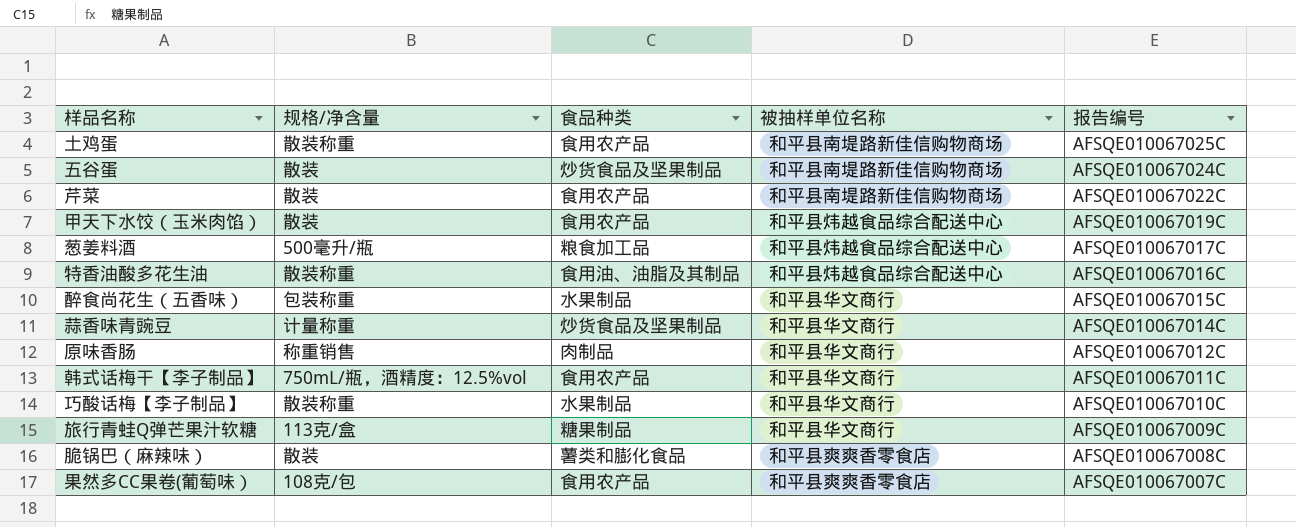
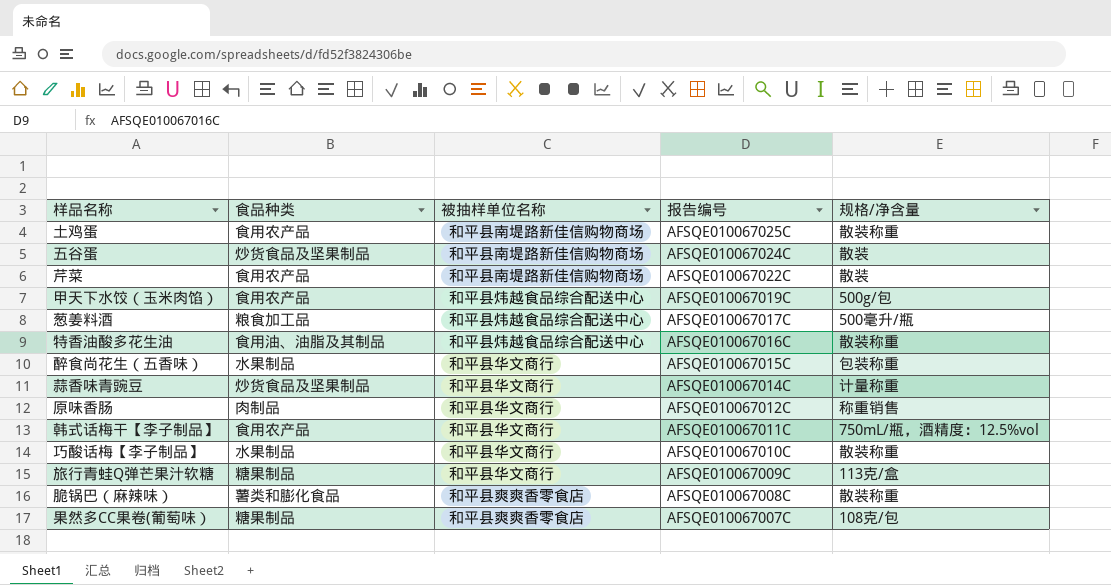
column 规格/净含量 | position: 2 -> 5
甲天下水饺（玉米肉馅） | 规格/净含量: 散装 -> 500g/包
脆锅巴（麻辣味） | 规格/净含量: 散装 -> 散装称重
果然多CC果卷(葡萄味） | 食品种类: 食用农产品 -> 糖果制品

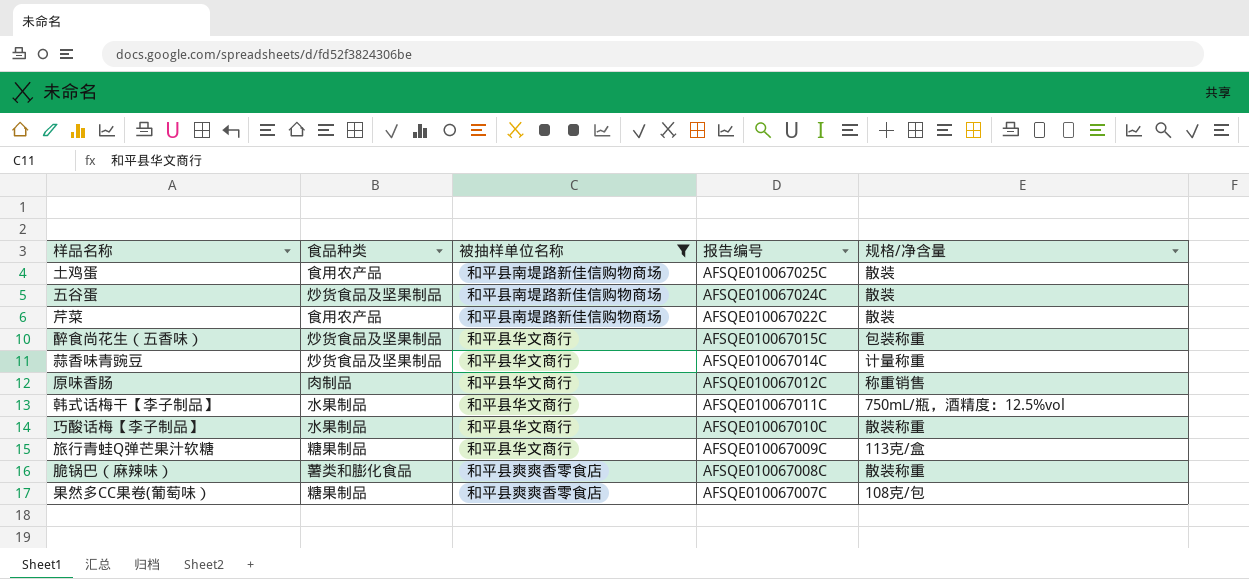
filter: none -> 被抽样单位名称 != 和平县炜越食品综合配送中心
土鸡蛋 | 规格/净含量: 散装称重 -> 散装
醉食尚花生（五香味） | 食品种类: 水果制品 -> 炒货食品及坚果制品
韩式话梅干【李子制品】 | 食品种类: 食用农产品 -> 水果制品

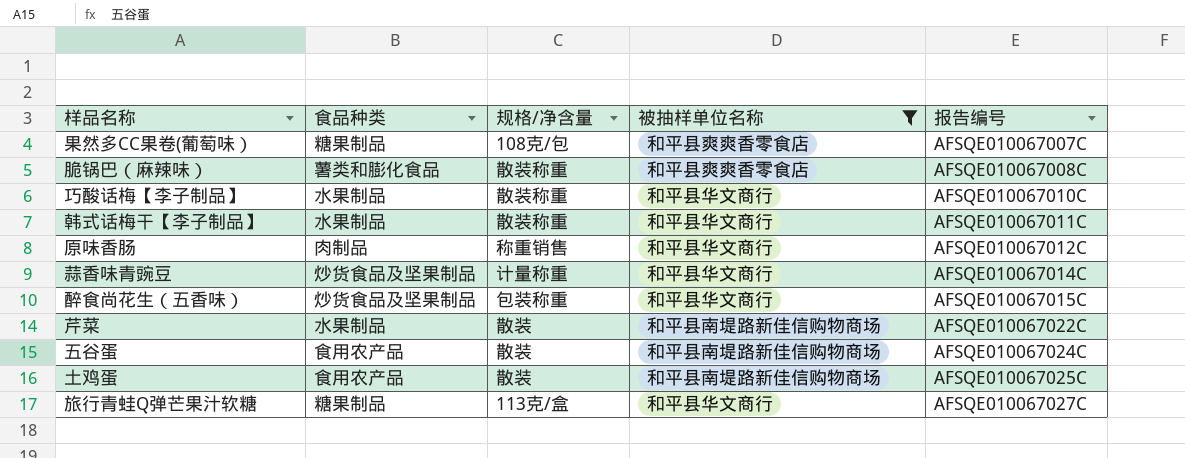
row order: 报告编号 descending -> 报告编号 ascending
column 规格/净含量 | position: 5 -> 3
韩式话梅干【李子制品】 | 规格/净含量: 750mL/瓶，酒精度：12.5%vol -> 散装称重
芹菜 | 食品种类: 食用农产品 -> 水果制品
五谷蛋 | 食品种类: 炒货食品及坚果制品 -> 食用农产品
旅行青蛙Q弹芒果汁软糖 | 报告编号: AFSQE010067009C -> AFSQE010067027C

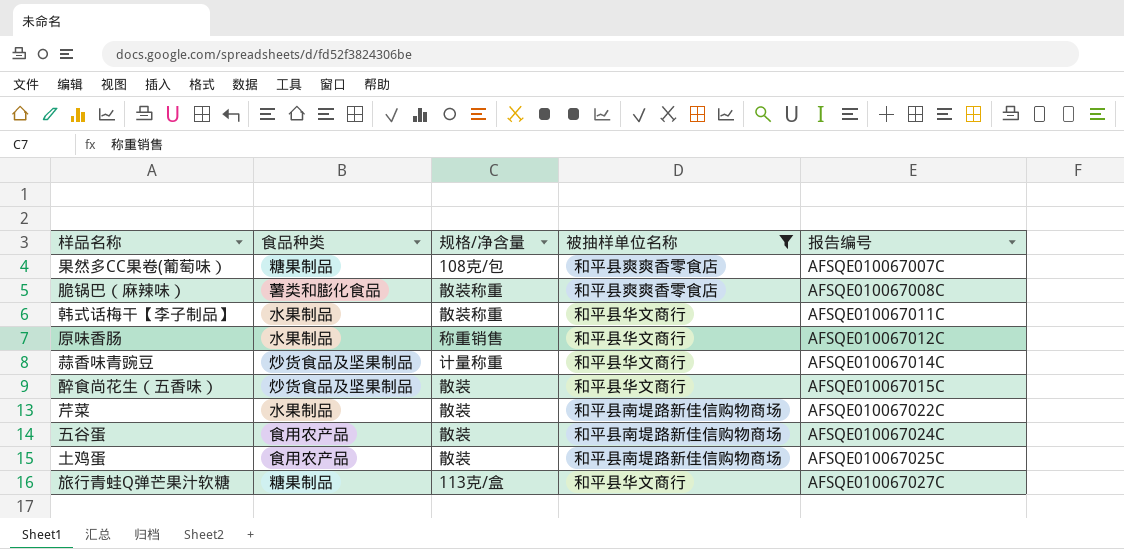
row 巧酸话梅【李子制品】: 水果制品 | 散装称重 | 和平县华文商行 | AFSQE010067010C -> none
原味香肠 | 食品种类: 肉制品 -> 水果制品
醉食尚花生（五香味） | 规格/净含量: 包装称重 -> 散装

